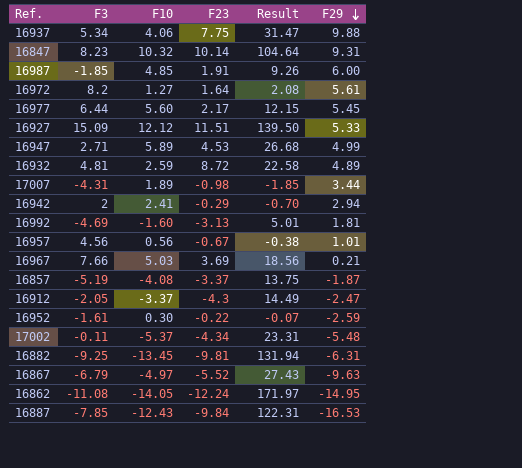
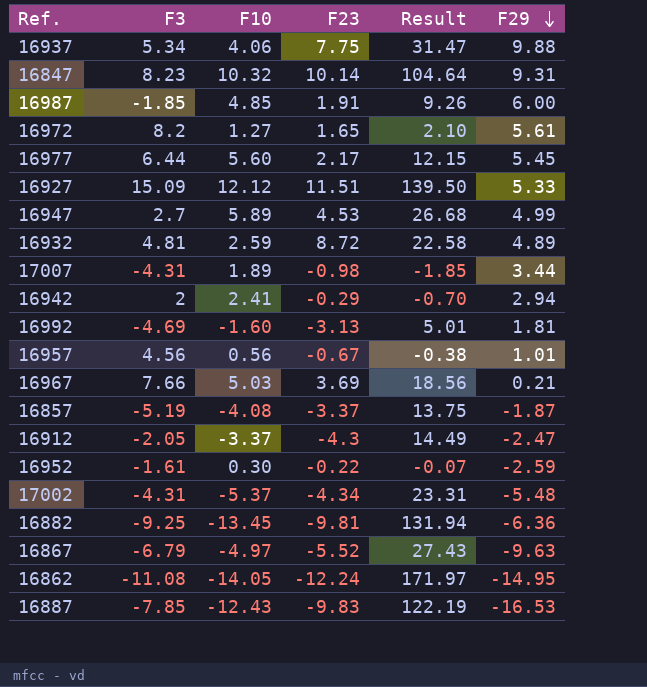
16972 | F23: 1.64 -> 1.65
16972 | Result: 2.08 -> 2.10
16947 | F3: 2.71 -> 2.7
17002 | F3: -0.11 -> -4.31
16882 | F29: -6.31 -> -6.36
16887 | F23: -9.84 -> -9.83
16887 | Result: 122.31 -> 122.19

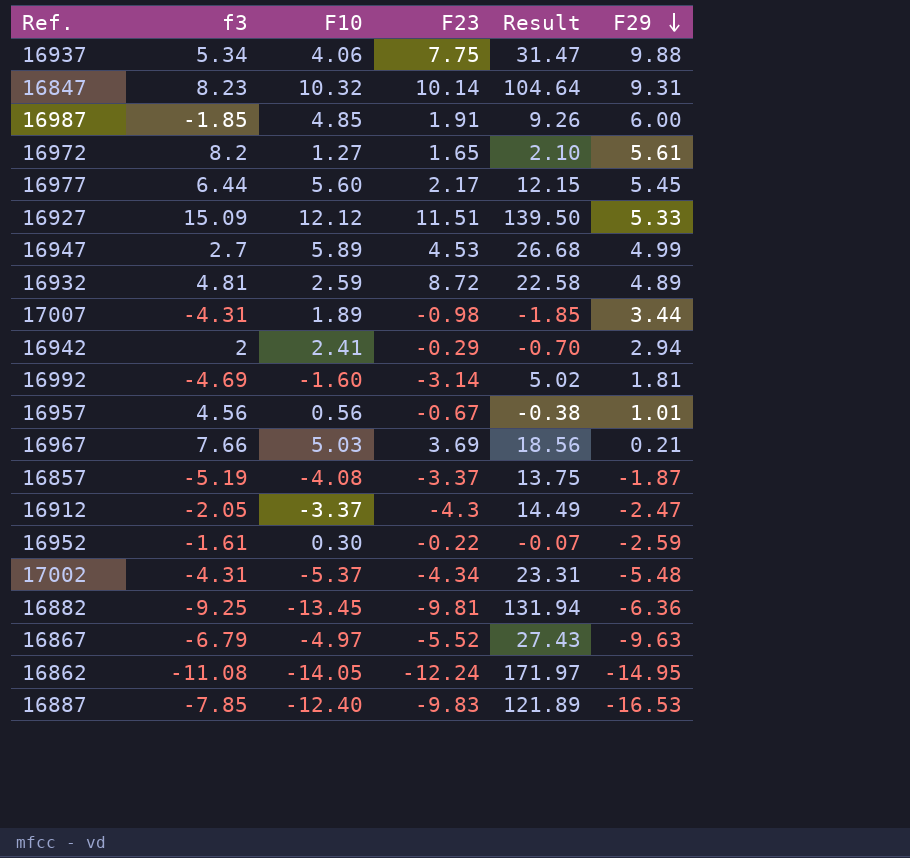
column name: F3 -> f3
16992 | F23: -3.13 -> -3.14
16992 | Result: 5.01 -> 5.02
16887 | F10: -12.43 -> -12.40
16887 | Result: 122.19 -> 121.89

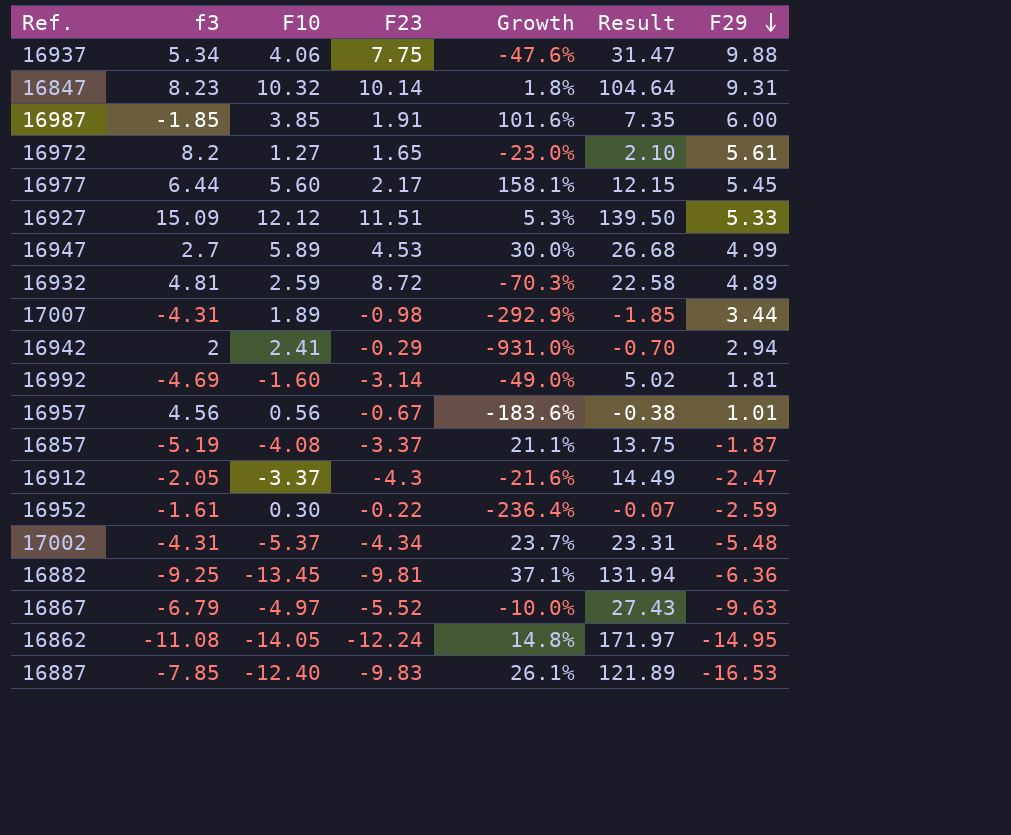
column Growth | formula: none -> ([F10] - [F23]) / [F23]
row 16967: 7.66 | 5.03 | 3.69 | 18.56 | 0.21 -> none
16987 | F10: 4.85 -> 3.85
16987 | Result: 9.26 -> 7.35

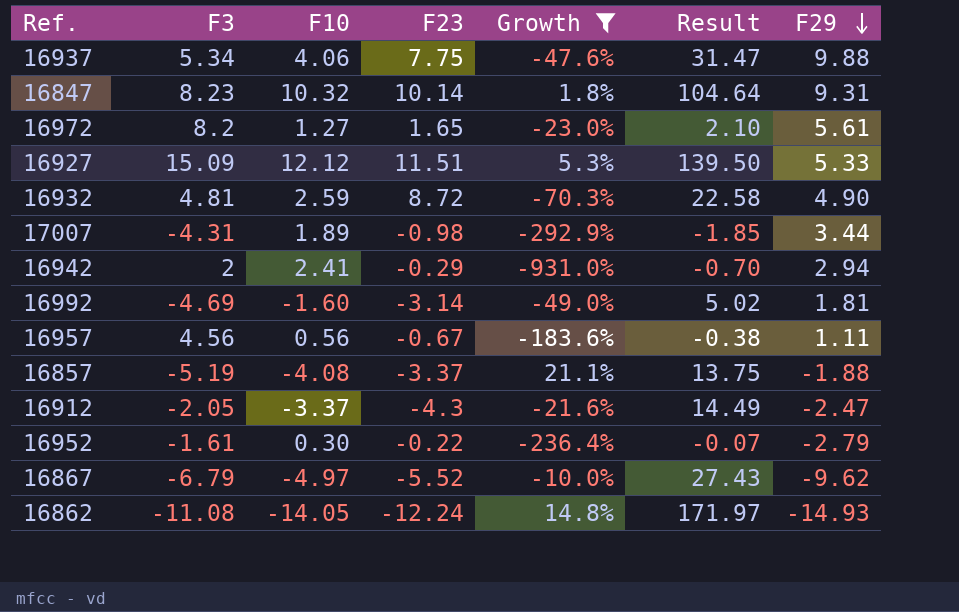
filter: none -> Growth <= 21.1%
column name: f3 -> F3
16932 | F29: 4.89 -> 4.90
16957 | F29: 1.01 -> 1.11
16857 | F29: -1.87 -> -1.88
16952 | F29: -2.59 -> -2.79
16867 | F29: -9.63 -> -9.62
16862 | F29: -14.95 -> -14.93

